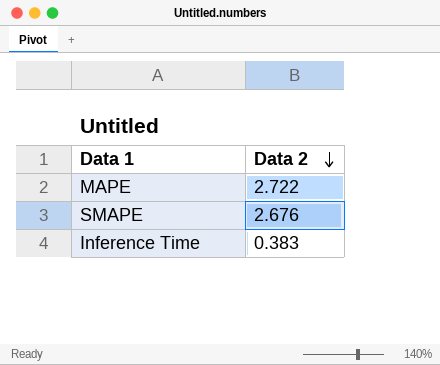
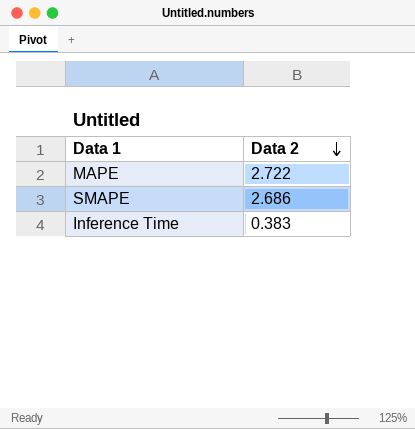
SMAPE | Data 2: 2.676 -> 2.686

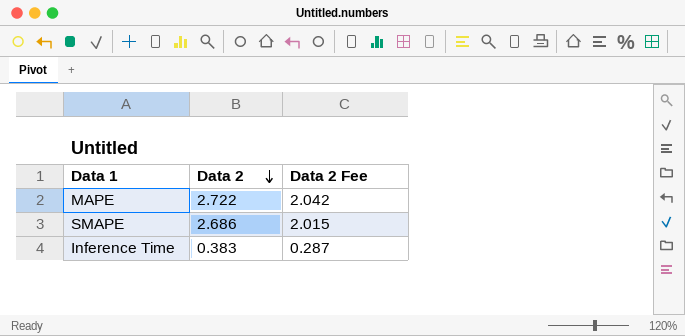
column Data 2 Fee | formula: none -> [Data 2] * 0.75

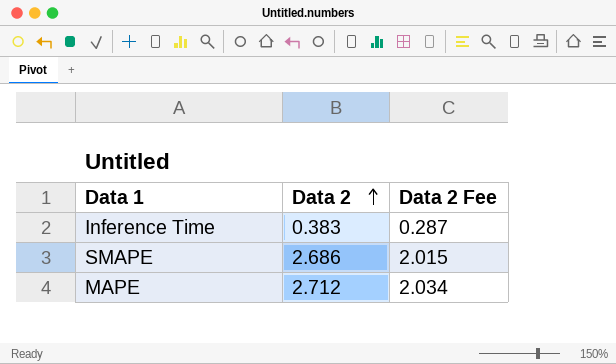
row order: Data 2 descending -> Data 2 ascending
MAPE | Data 2: 2.722 -> 2.712
MAPE | Data 2 Fee: 2.042 -> 2.034

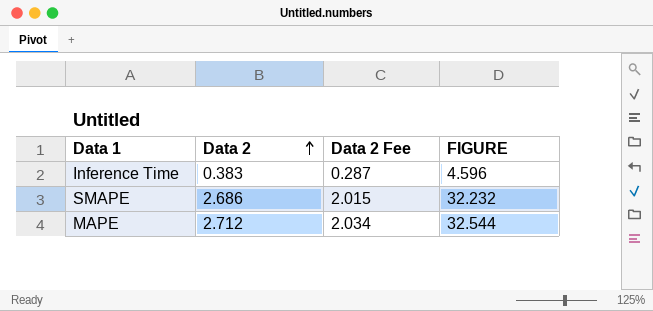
column FIGURE | formula: none -> [Data 2] * 12

